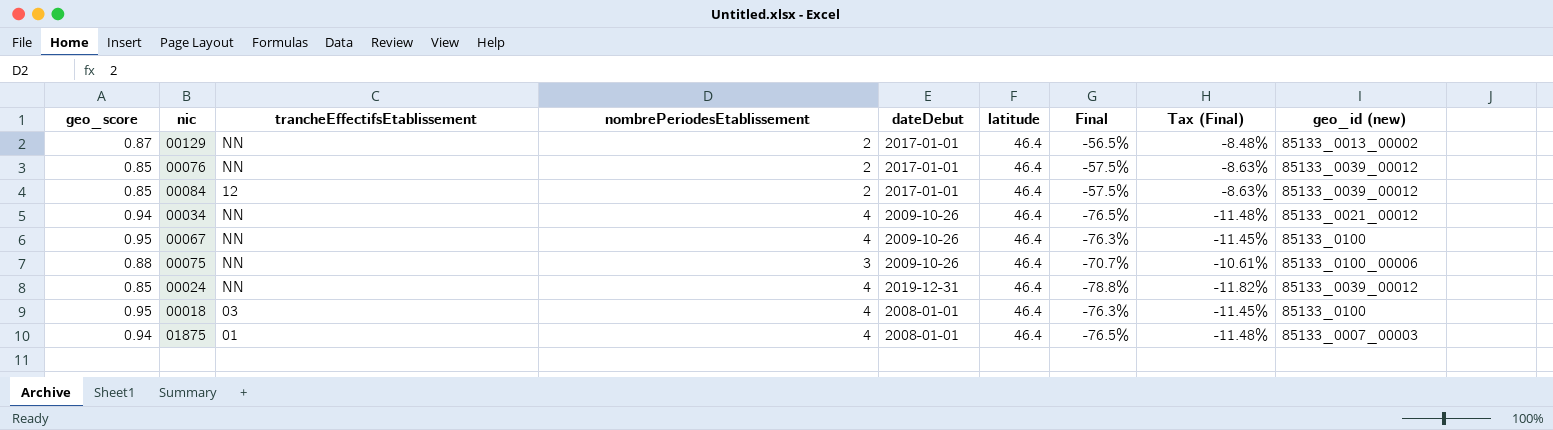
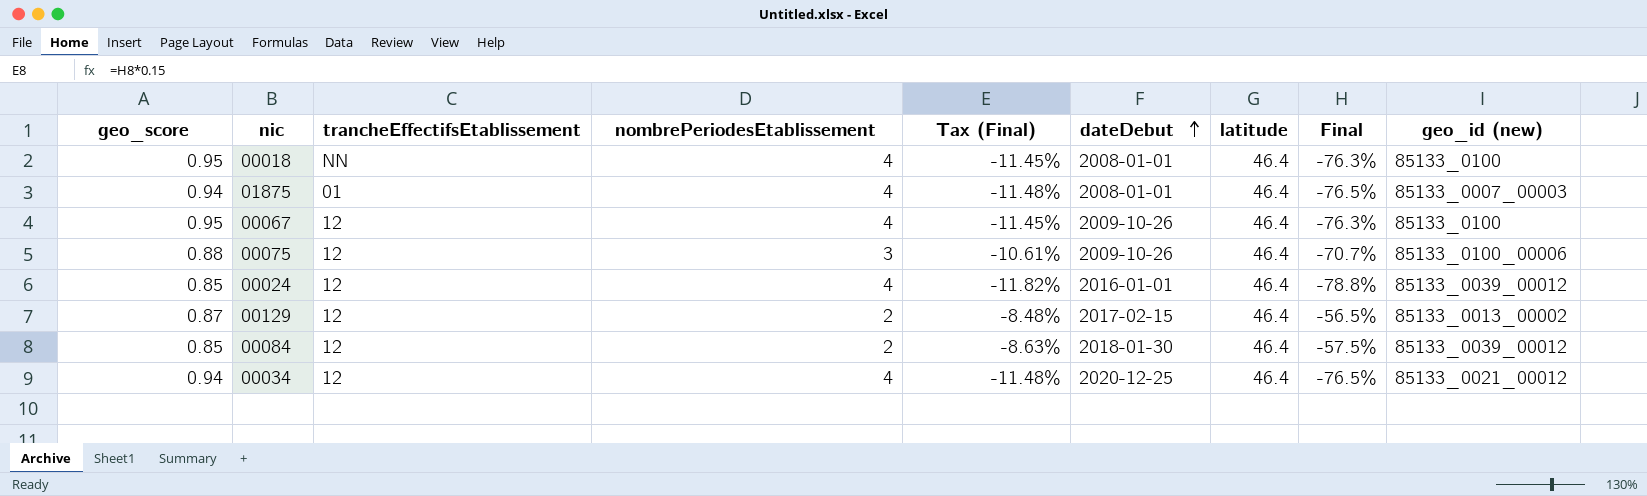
row order: none -> dateDebut ascending
column Tax (Final) | position: 8 -> 5
row 00076: 0.85 | NN | 2 | 2017-01-01 | 46.4 | -57.5% | -8.63% | 85133_0039_00012 -> none
00018 | trancheEffectifsEtablissement: 03 -> NN
00067 | trancheEffectifsEtablissement: NN -> 12
00075 | trancheEffectifsEtablissement: NN -> 12
00024 | trancheEffectifsEtablissement: NN -> 12
00024 | dateDebut: 2019-12-31 -> 2016-01-01
00129 | trancheEffectifsEtablissement: NN -> 12
00129 | dateDebut: 2017-01-01 -> 2017-02-15
00084 | dateDebut: 2017-01-01 -> 2018-01-30
00034 | trancheEffectifsEtablissement: NN -> 12
00034 | dateDebut: 2009-10-26 -> 2020-12-25

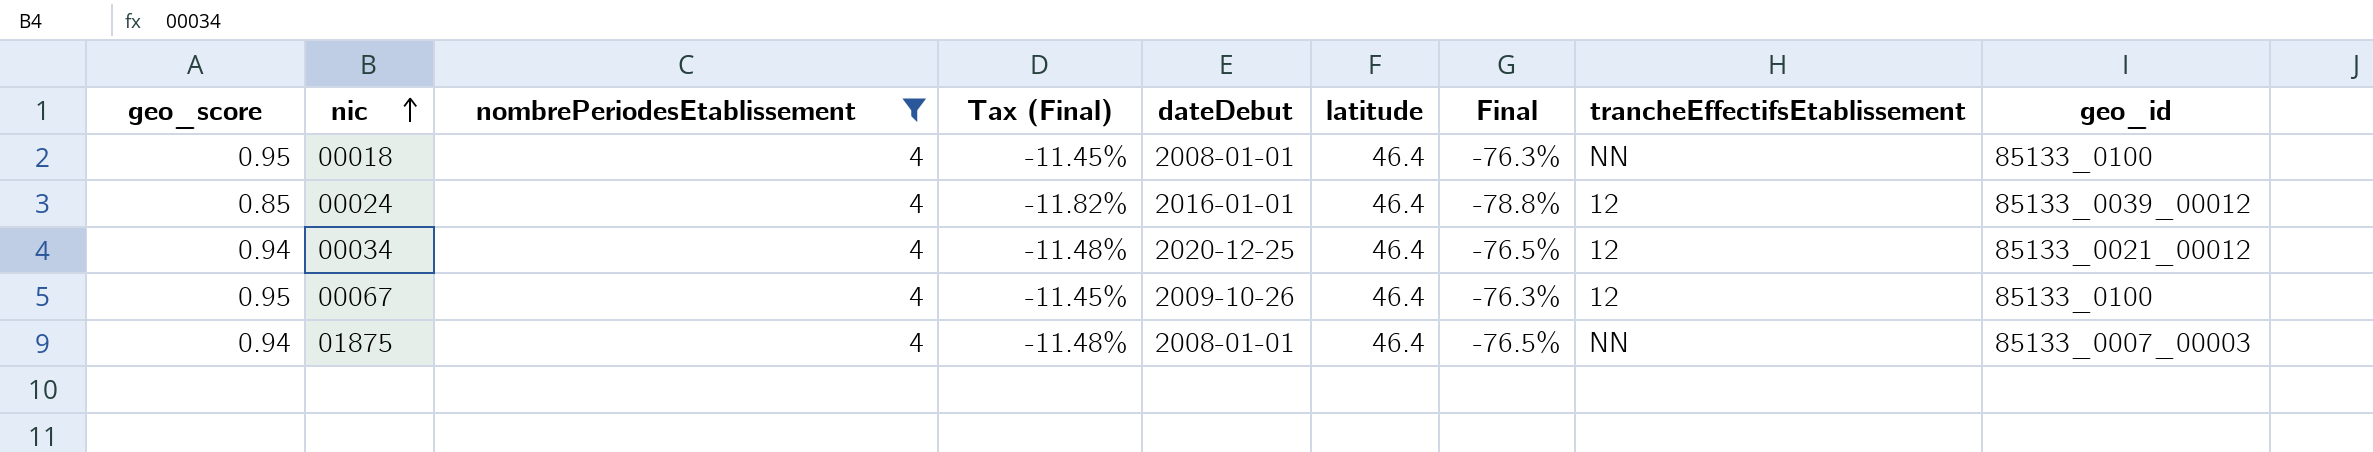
filter: none -> nombrePeriodesEtablissement = 4
row order: dateDebut ascending -> nic ascending
column trancheEffectifsEtablissement | position: 3 -> 8
column name: geo_id (new) -> geo_id
01875 | trancheEffectifsEtablissement: 01 -> NN

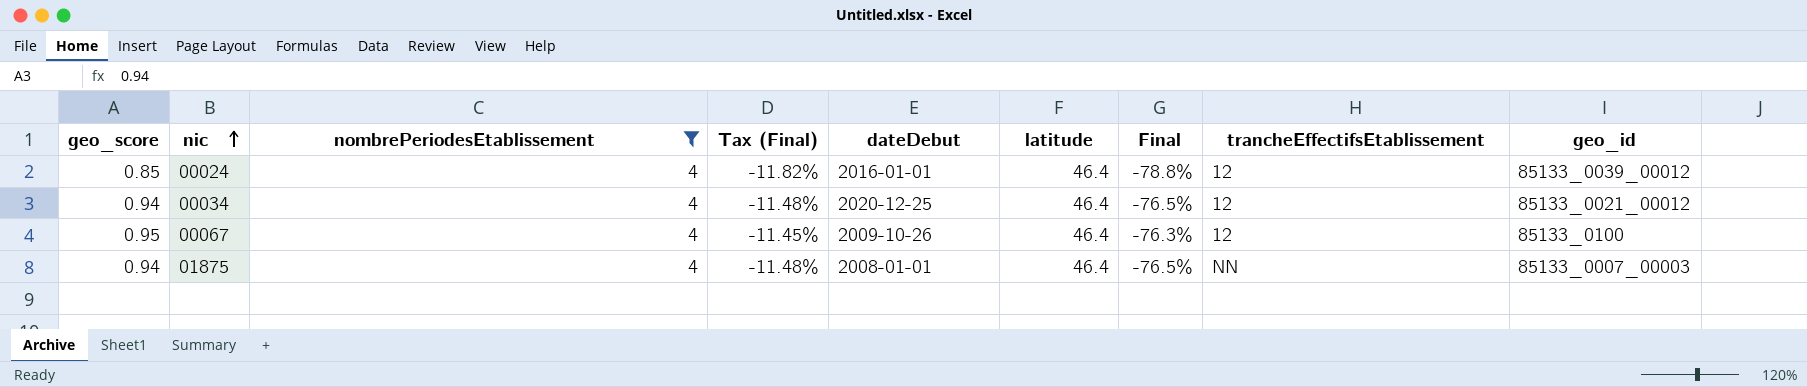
row 00018: 0.95 | 4 | -11.45% | 2008-01-01 | 46.4 | -76.3% | NN | 85133_0100 -> none

